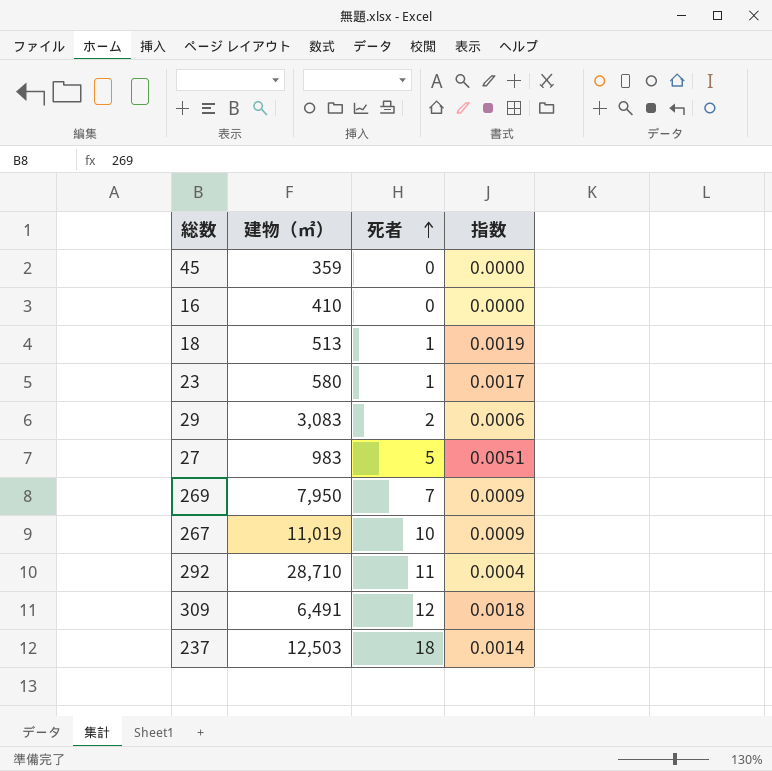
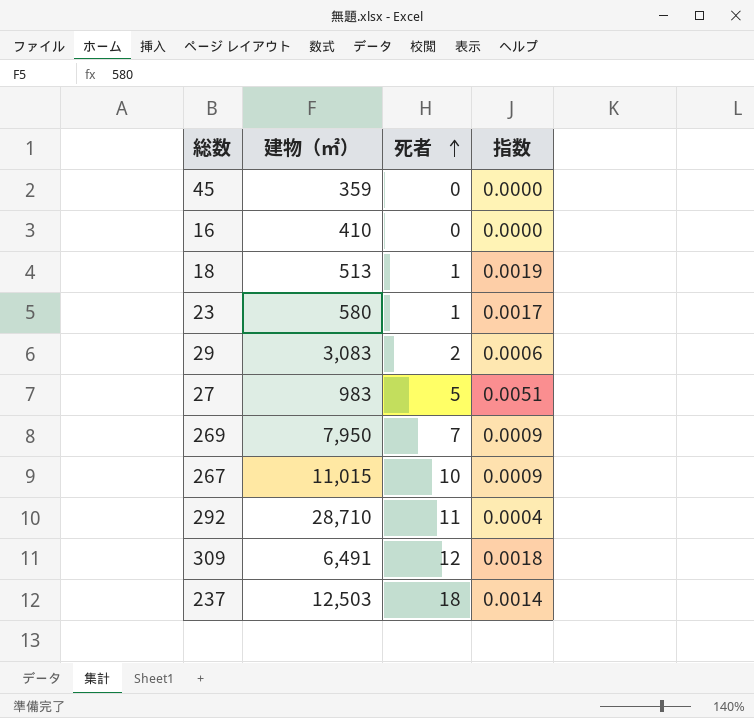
267 | 建物（㎡）: 11,019 -> 11,015

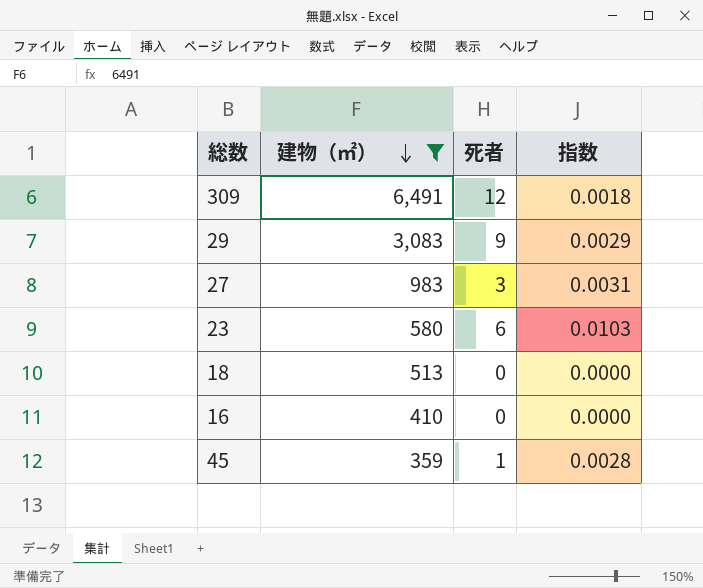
filter: none -> 建物（㎡） <= 6,491
row order: 死者 ascending -> 建物（㎡） descending
29 | 死者: 2 -> 9
29 | 指数: 0.0006 -> 0.0029
27 | 死者: 5 -> 3
27 | 指数: 0.0051 -> 0.0031
23 | 死者: 1 -> 6
23 | 指数: 0.0017 -> 0.0103
18 | 死者: 1 -> 0
18 | 指数: 0.0019 -> 0.0000
45 | 死者: 0 -> 1
45 | 指数: 0.0000 -> 0.0028

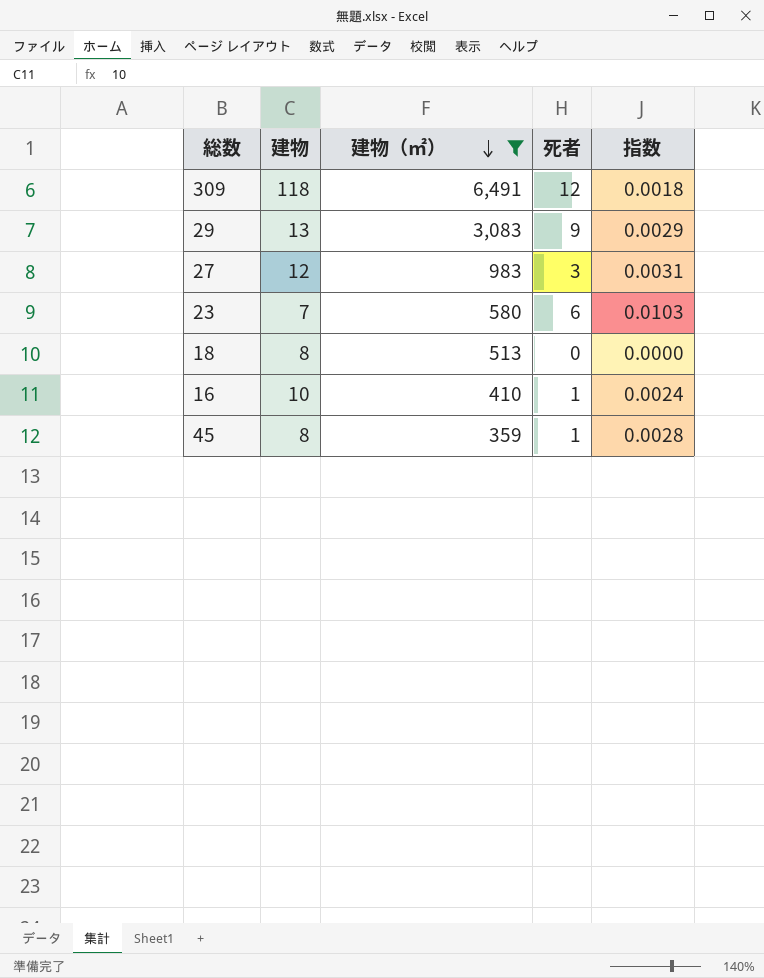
column 建物 | position: none -> 2
16 | 死者: 0 -> 1
16 | 指数: 0.0000 -> 0.0024

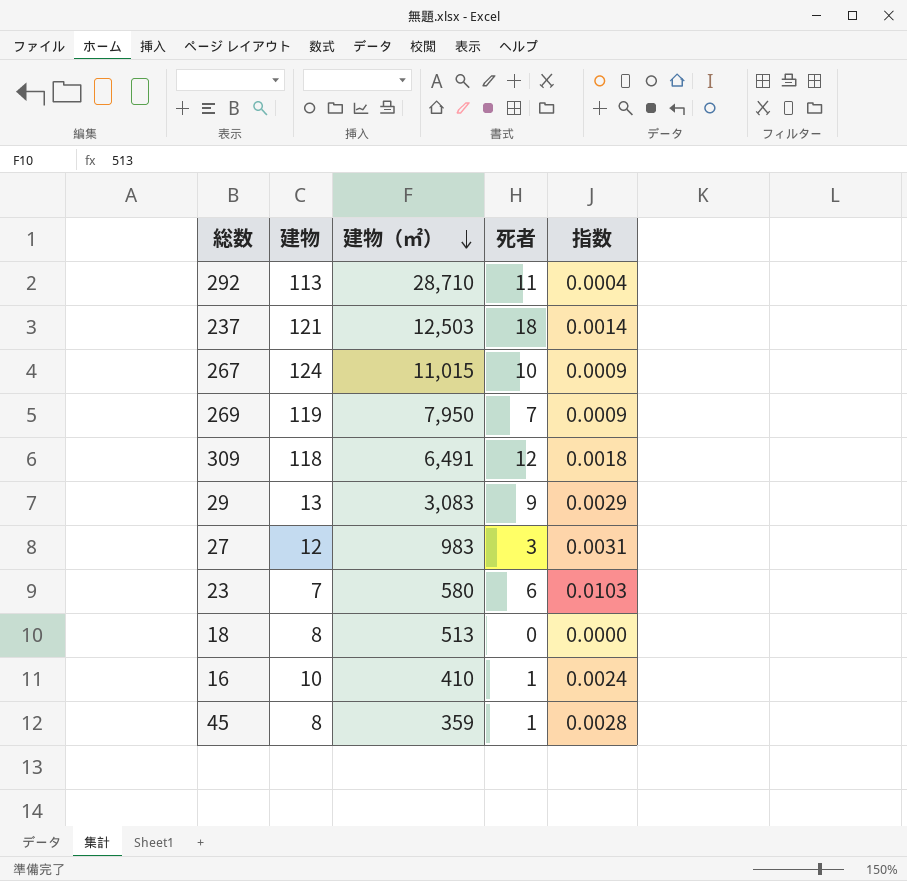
filter: 建物（㎡） <= 6,491 -> none

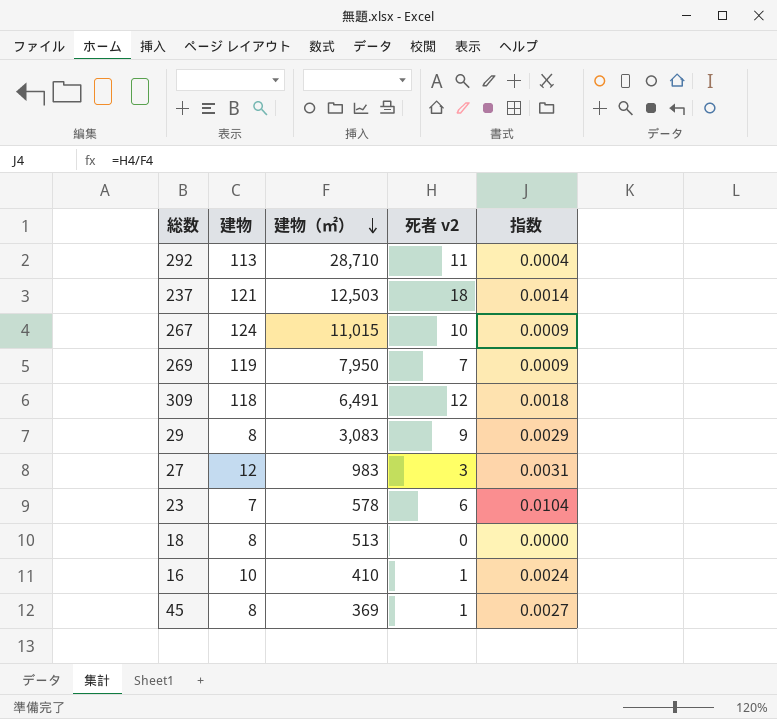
column name: 死者 -> 死者 v2
29 | 建物: 13 -> 8
23 | 建物（㎡）: 580 -> 578
23 | 指数: 0.0103 -> 0.0104
45 | 建物（㎡）: 359 -> 369
45 | 指数: 0.0028 -> 0.0027

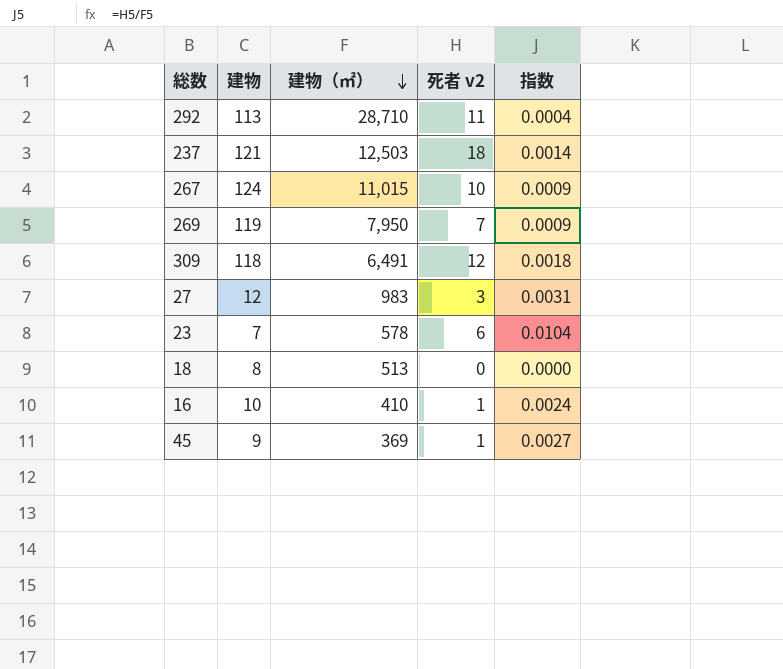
row 29: 8 | 3,083 | 9 | 0.0029 -> none
45 | 建物: 8 -> 9

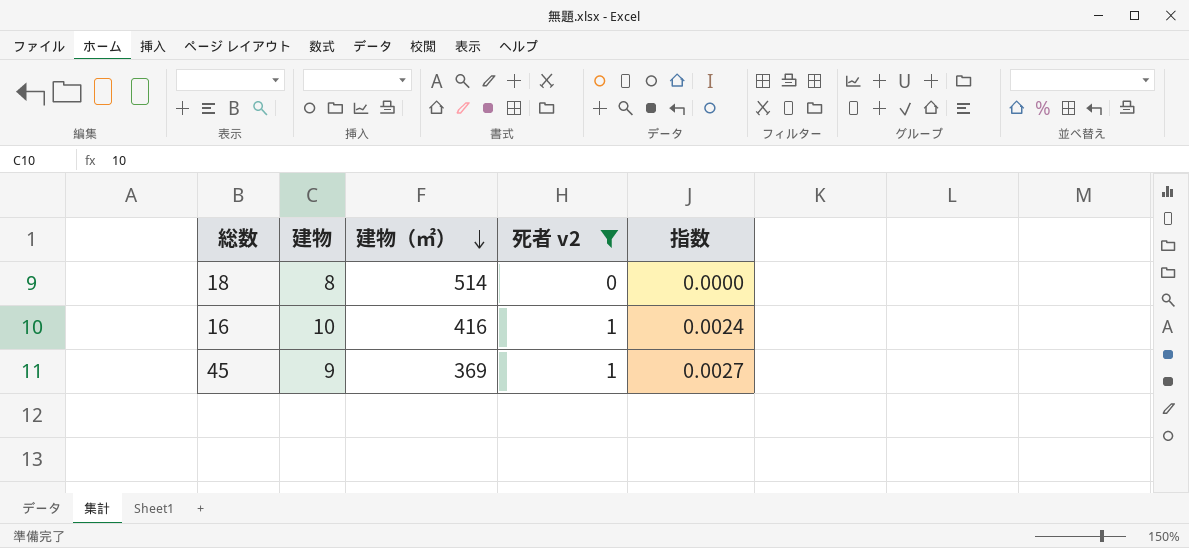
filter: none -> 死者 v2 <= 1
18 | 建物（㎡）: 513 -> 514
16 | 建物（㎡）: 410 -> 416

